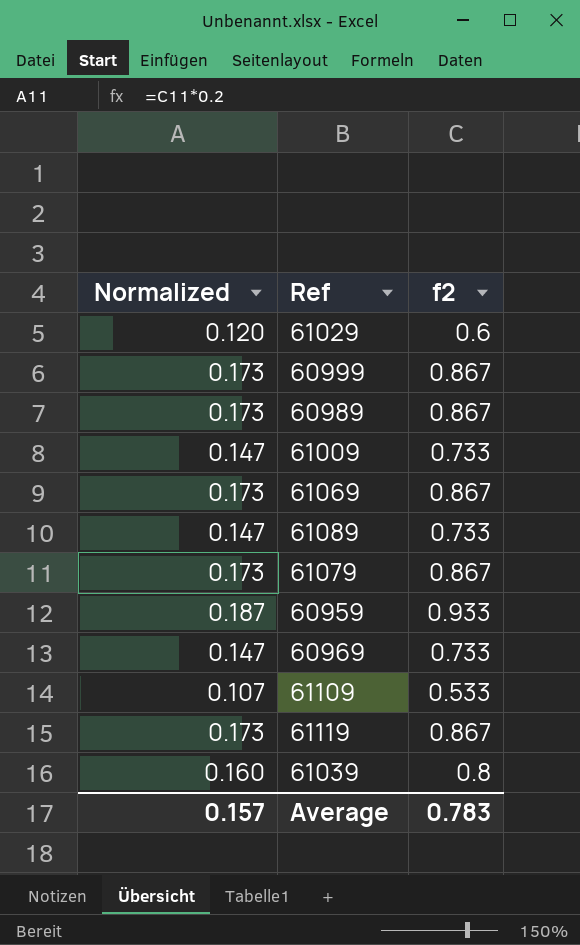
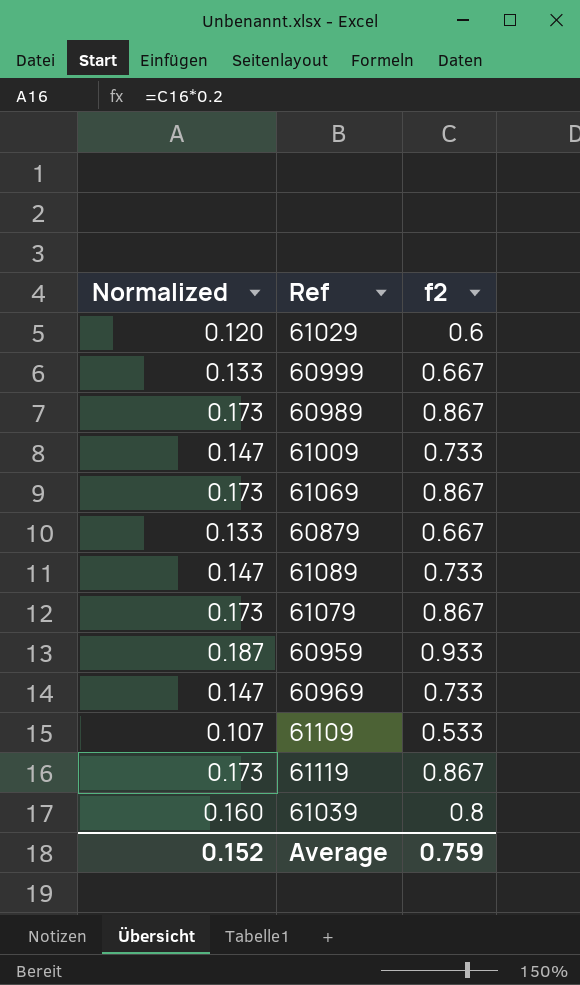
60999 | Normalized: 0.173 -> 0.133
60999 | f2: 0.867 -> 0.667
row 60879: none -> 0.133 | 0.667
Average | Normalized: 0.157 -> 0.152
Average | f2: 0.783 -> 0.759

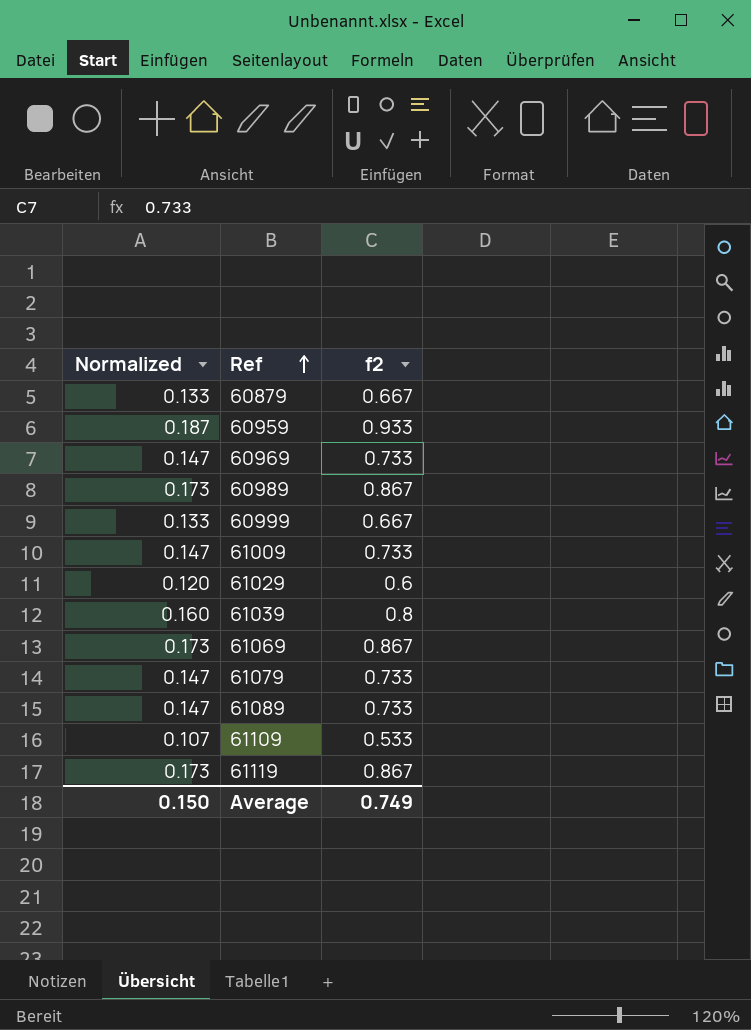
row order: none -> Ref ascending
61079 | Normalized: 0.173 -> 0.147
61079 | f2: 0.867 -> 0.733
Average | Normalized: 0.152 -> 0.150
Average | f2: 0.759 -> 0.749

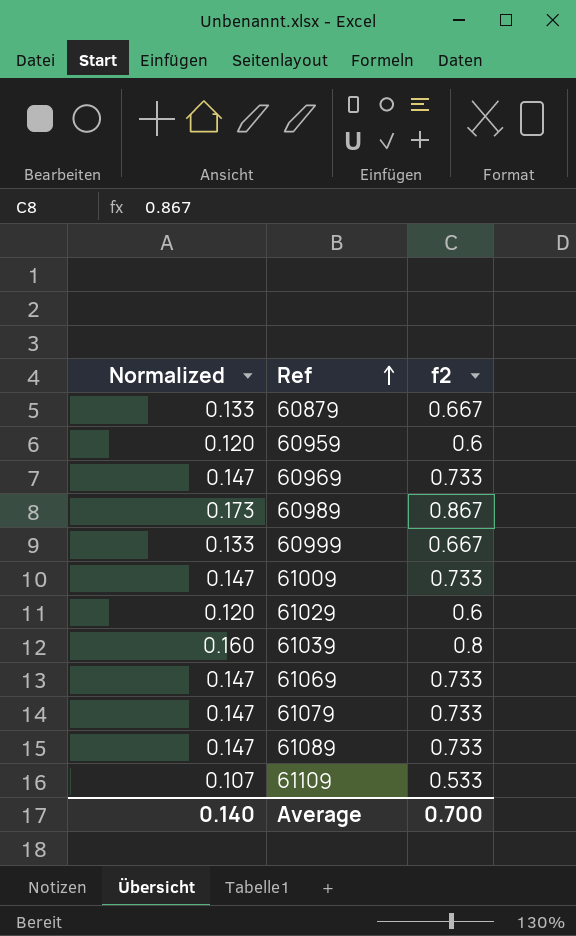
row 61119: 0.173 | 0.867 -> none
60959 | Normalized: 0.187 -> 0.120
60959 | f2: 0.933 -> 0.6
61069 | Normalized: 0.173 -> 0.147
61069 | f2: 0.867 -> 0.733
Average | Normalized: 0.150 -> 0.140
Average | f2: 0.749 -> 0.700

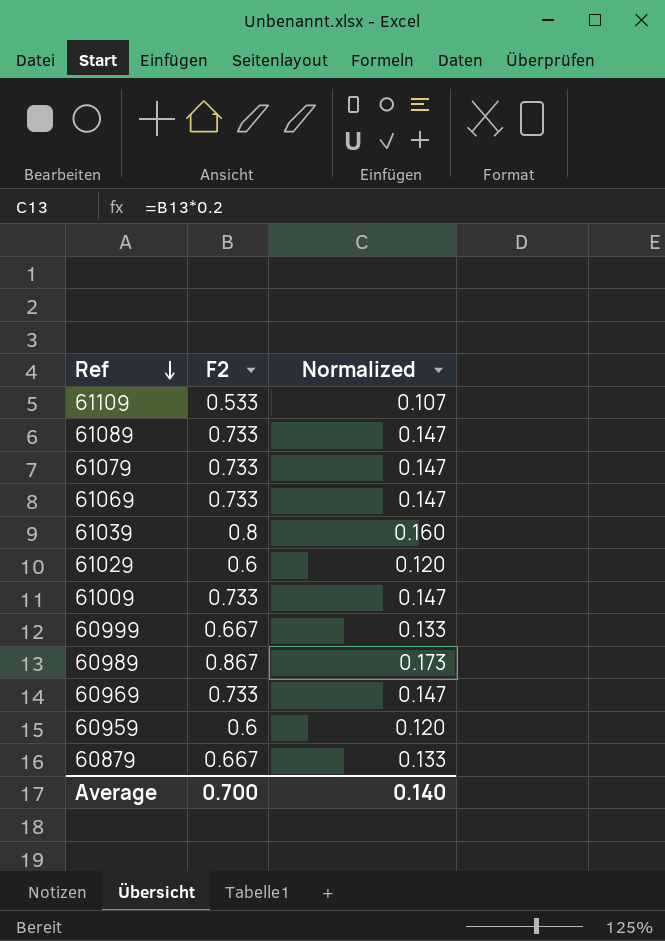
row order: Ref ascending -> Ref descending
column name: f2 -> F2
column Normalized | position: 1 -> 3

